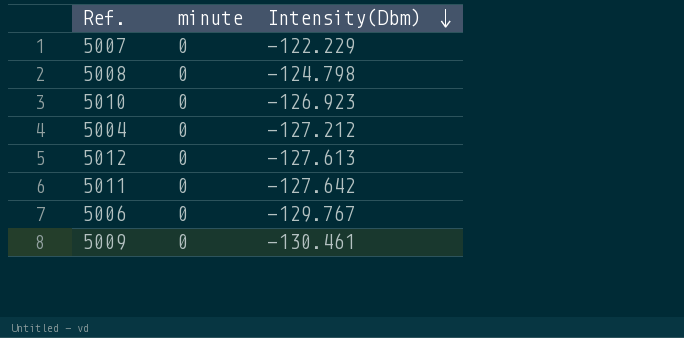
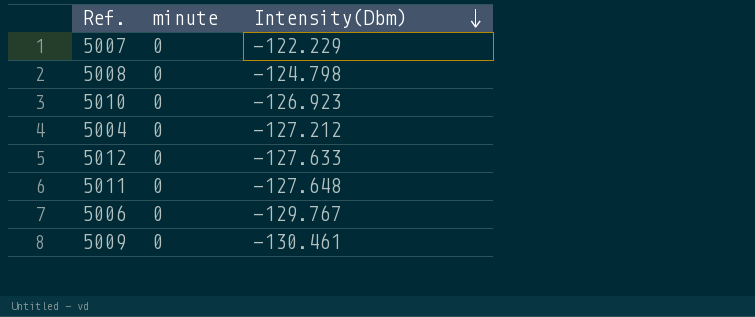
5012 | Intensity(Dbm): -127.613 -> -127.633
5011 | Intensity(Dbm): -127.642 -> -127.648

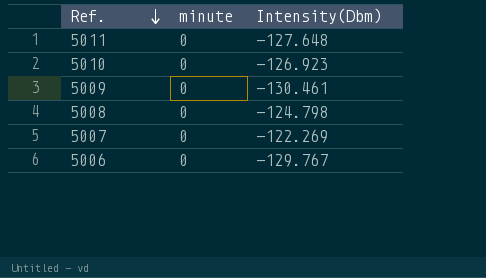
row order: Intensity(Dbm) descending -> Ref. descending
row 5004: 0 | -127.212 -> none
row 5012: 0 | -127.633 -> none
5007 | Intensity(Dbm): -122.229 -> -122.269

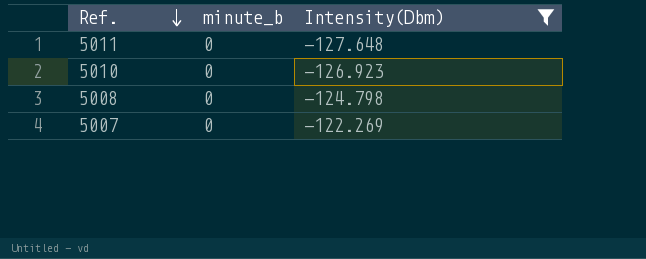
filter: none -> Intensity(Dbm) >= -127.648
column name: minute -> minute_b

